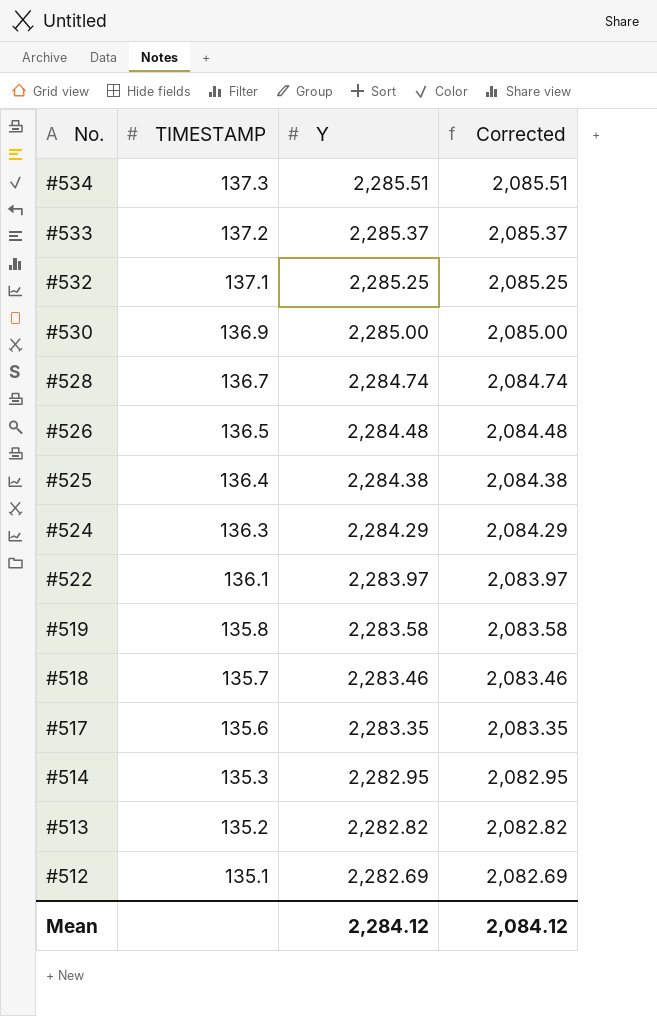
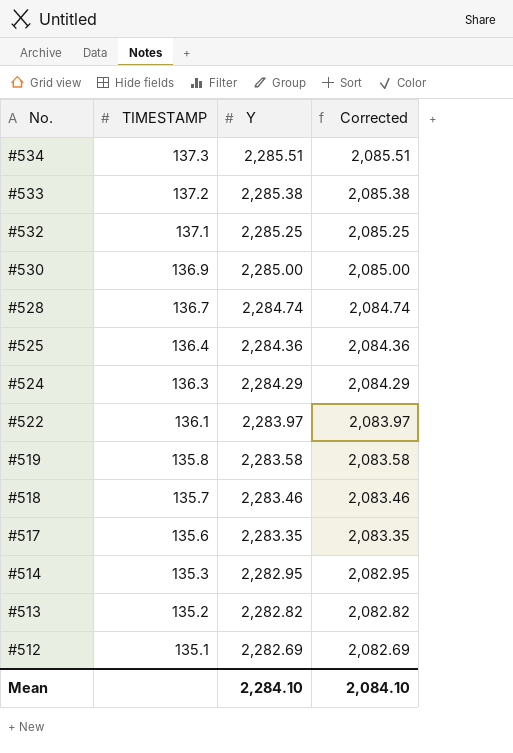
row #526: 136.5 | 2,284.48 | 2,084.48 -> none
#533 | Y: 2,285.37 -> 2,285.38
#533 | Corrected: 2,085.37 -> 2,085.38
#525 | Y: 2,284.38 -> 2,284.36
#525 | Corrected: 2,084.38 -> 2,084.36
Mean | Y: 2,284.12 -> 2,284.10
Mean | Corrected: 2,084.12 -> 2,084.10

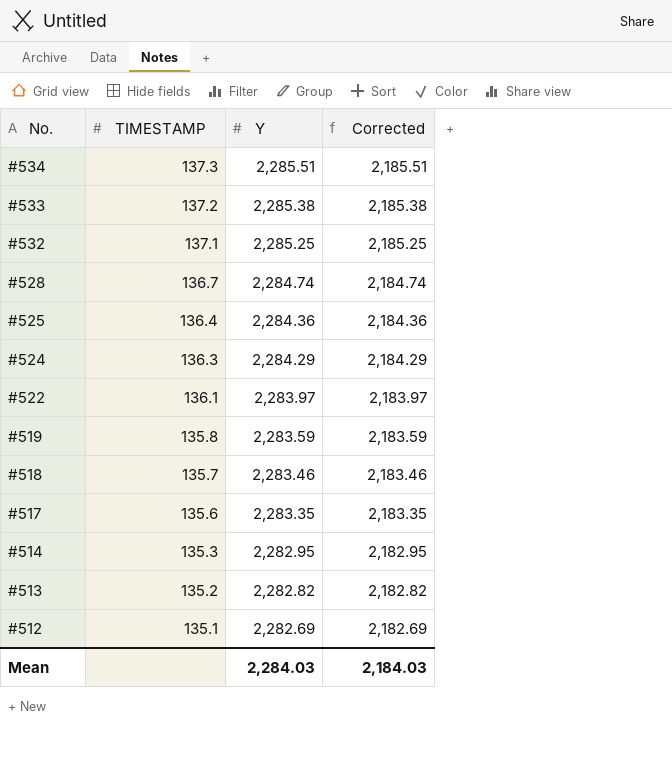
column Corrected | formula: [Y] - 200 -> [Y] - 100
row #530: 136.9 | 2,285.00 | 2,085.00 -> none
#519 | Y: 2,283.58 -> 2,283.59
Mean | Y: 2,284.10 -> 2,284.03
Mean | Corrected: 2,084.10 -> 2,184.03

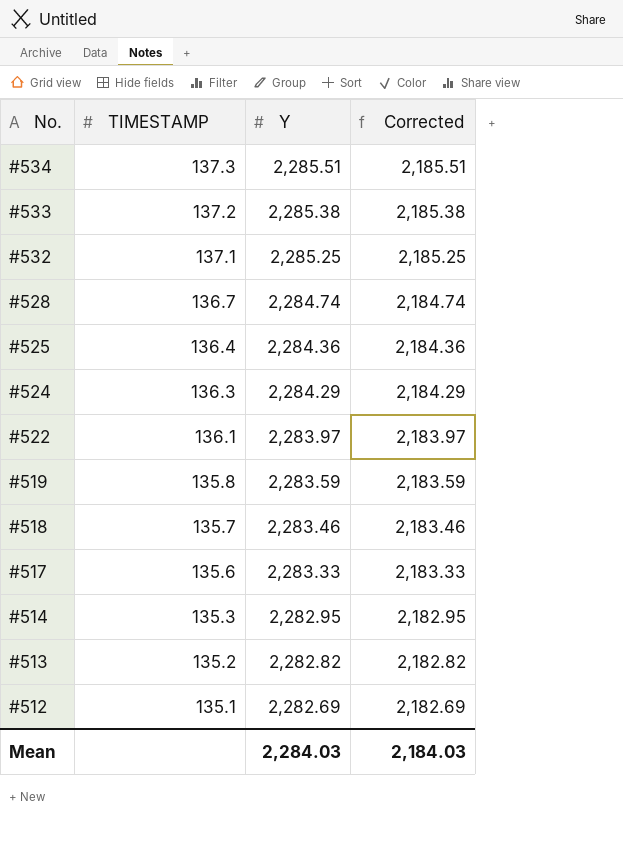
#517 | Y: 2,283.35 -> 2,283.33
#517 | Corrected: 2,183.35 -> 2,183.33

